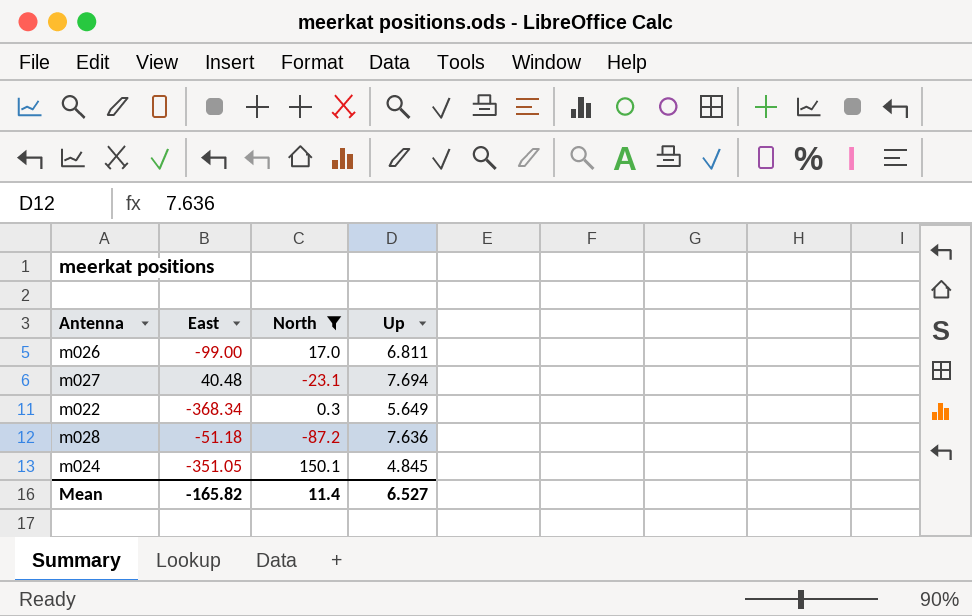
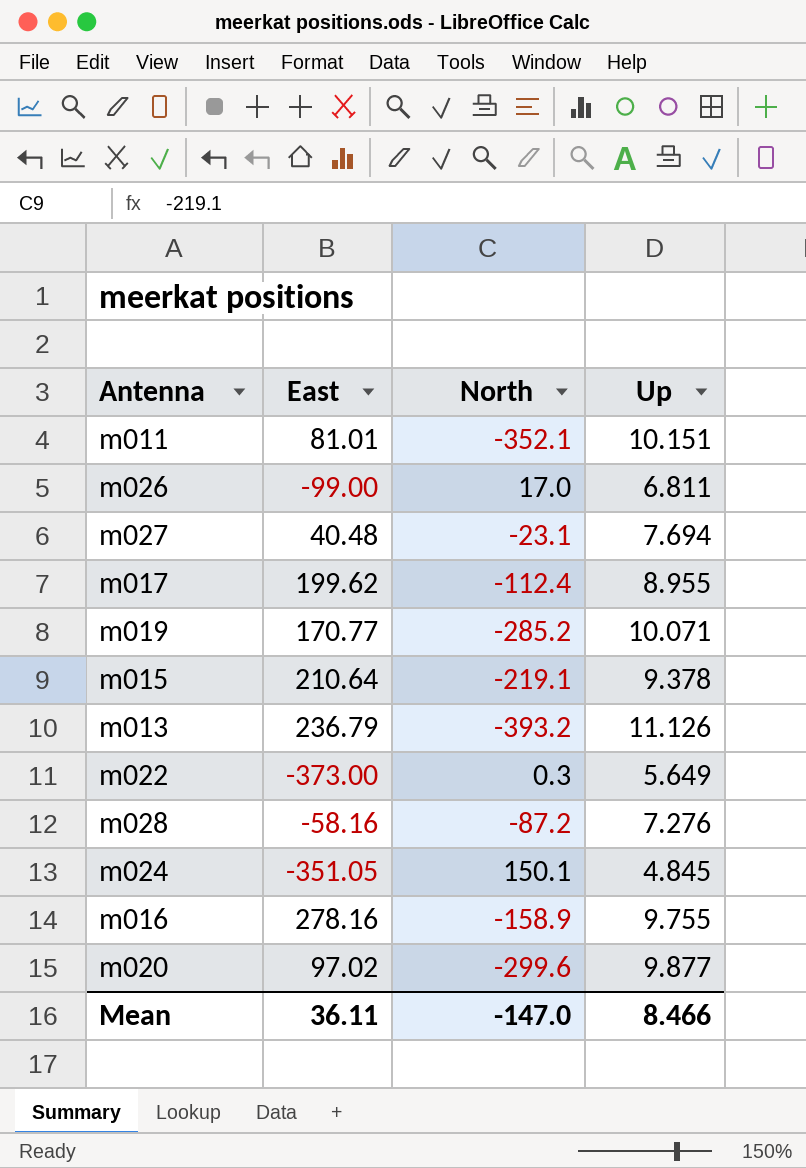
filter: North >= -87.2 -> none
m022 | East: -368.34 -> -373.00
m028 | East: -51.18 -> -58.16
m028 | Up: 7.636 -> 7.276
Mean | East: -165.82 -> 36.11
Mean | North: 11.4 -> -147.0
Mean | Up: 6.527 -> 8.466

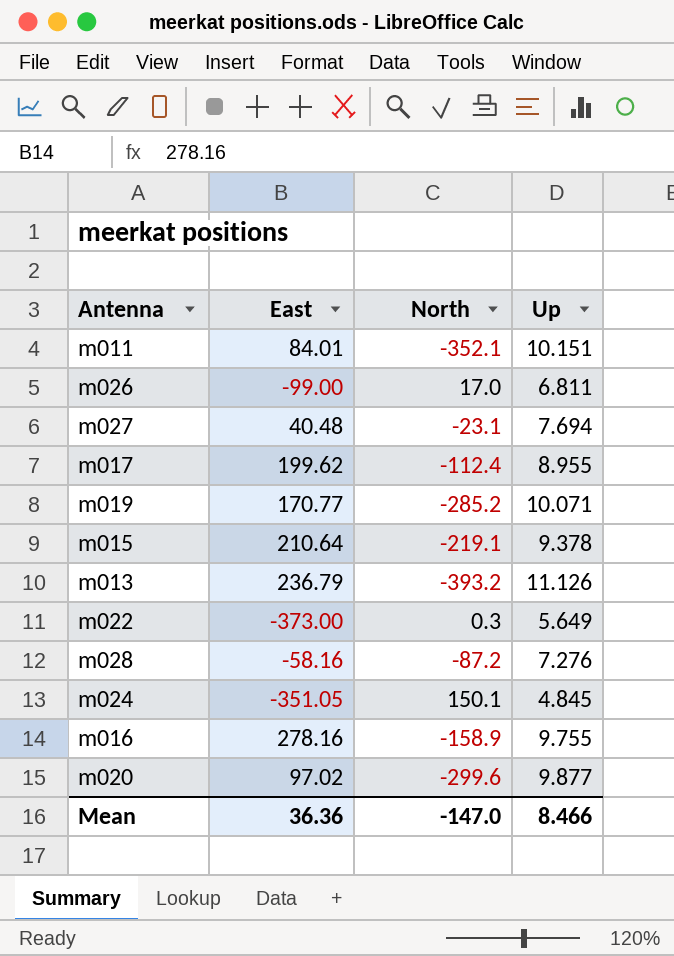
m011 | East: 81.01 -> 84.01
Mean | East: 36.11 -> 36.36

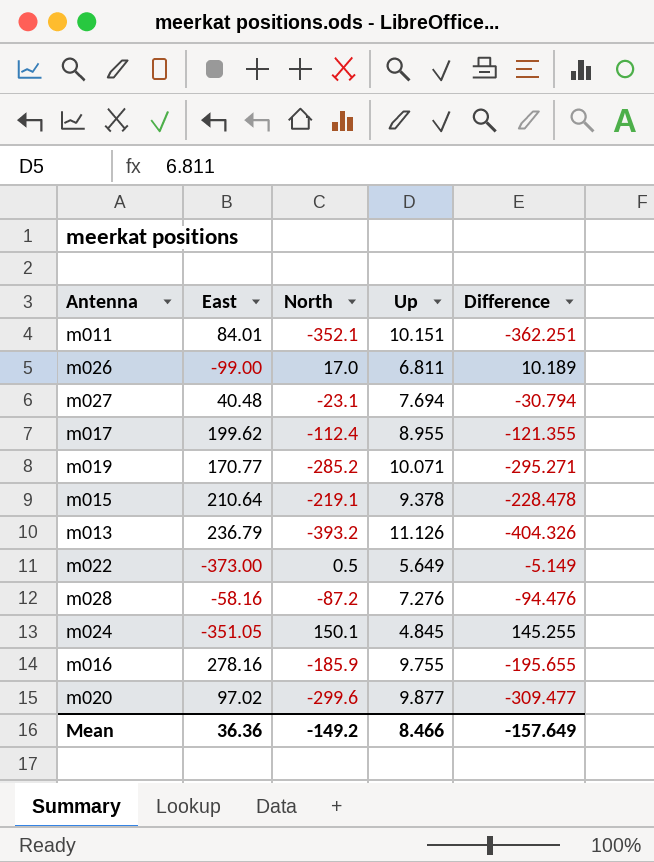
column Difference | formula: none -> [North] - [Up]
m022 | North: 0.3 -> 0.5
m016 | North: -158.9 -> -185.9
Mean | North: -147.0 -> -149.2

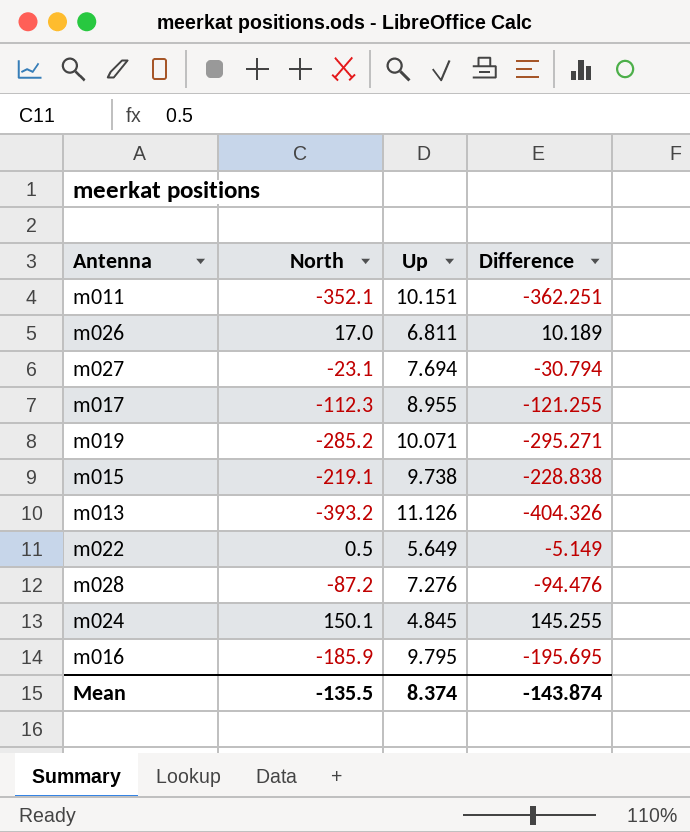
column East | position: 2 -> none
row m020: 97.02 | -299.6 | 9.877 | -309.477 -> none
m017 | North: -112.4 -> -112.3
m017 | Difference: -121.355 -> -121.255
m015 | Up: 9.378 -> 9.738
m015 | Difference: -228.478 -> -228.838
m016 | Up: 9.755 -> 9.795
m016 | Difference: -195.655 -> -195.695
Mean | North: -149.2 -> -135.5
Mean | Up: 8.466 -> 8.374
Mean | Difference: -157.649 -> -143.874

